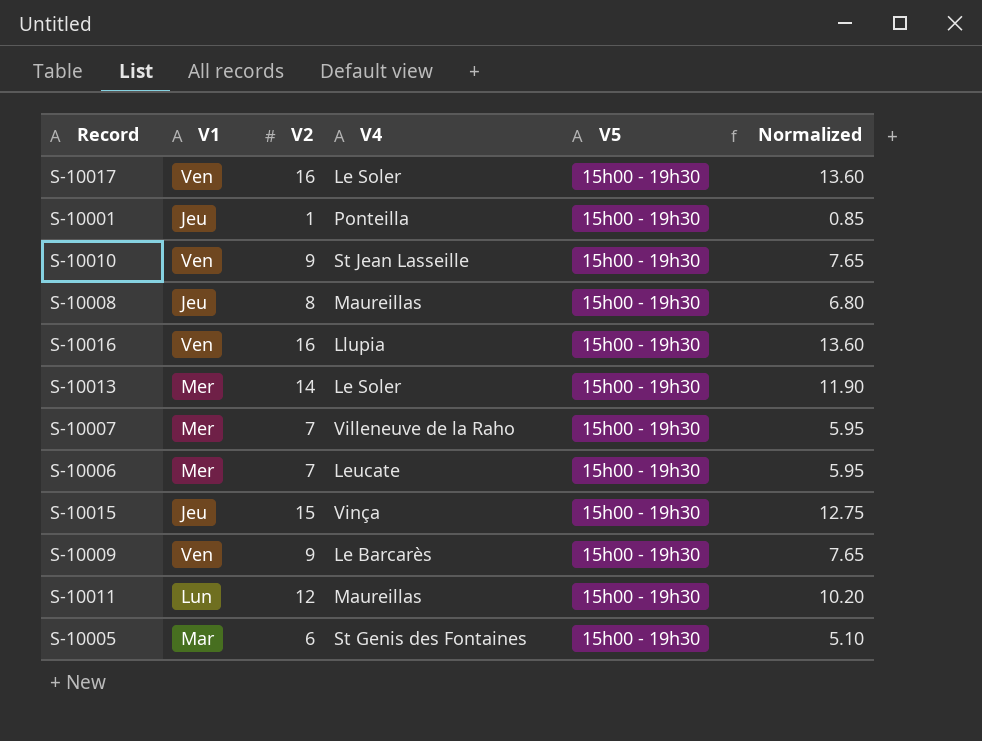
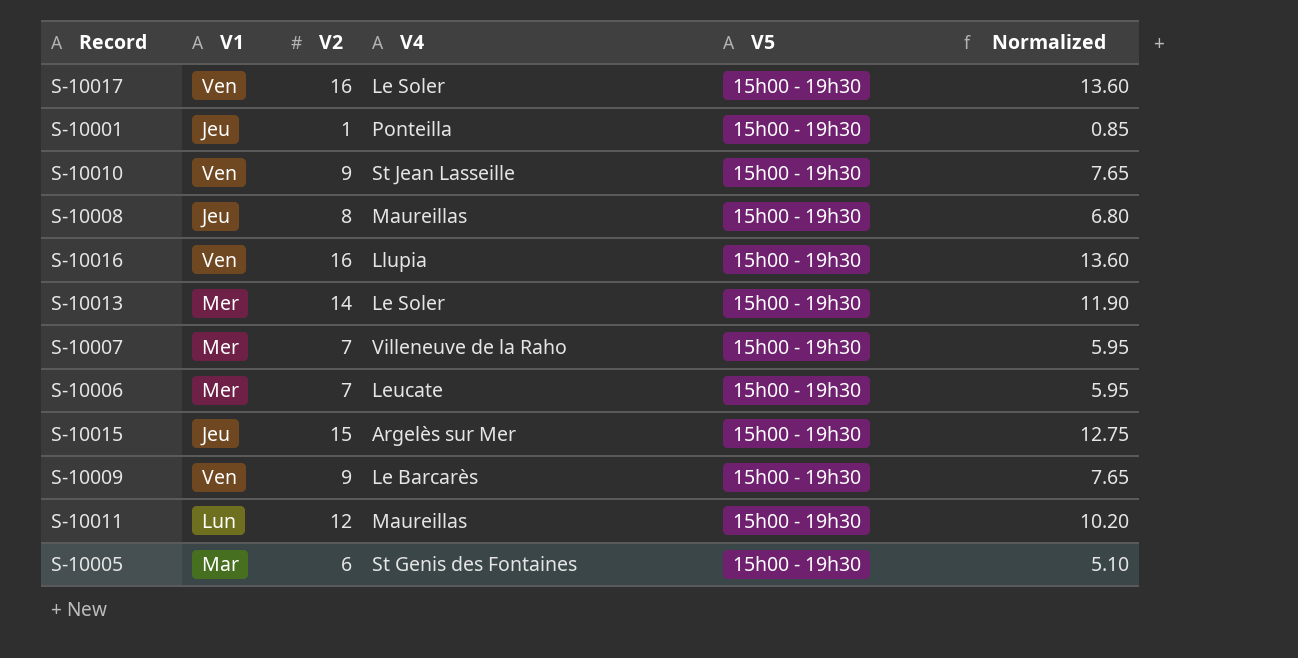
S-10015 | V4: Vinça -> Argelès sur Mer

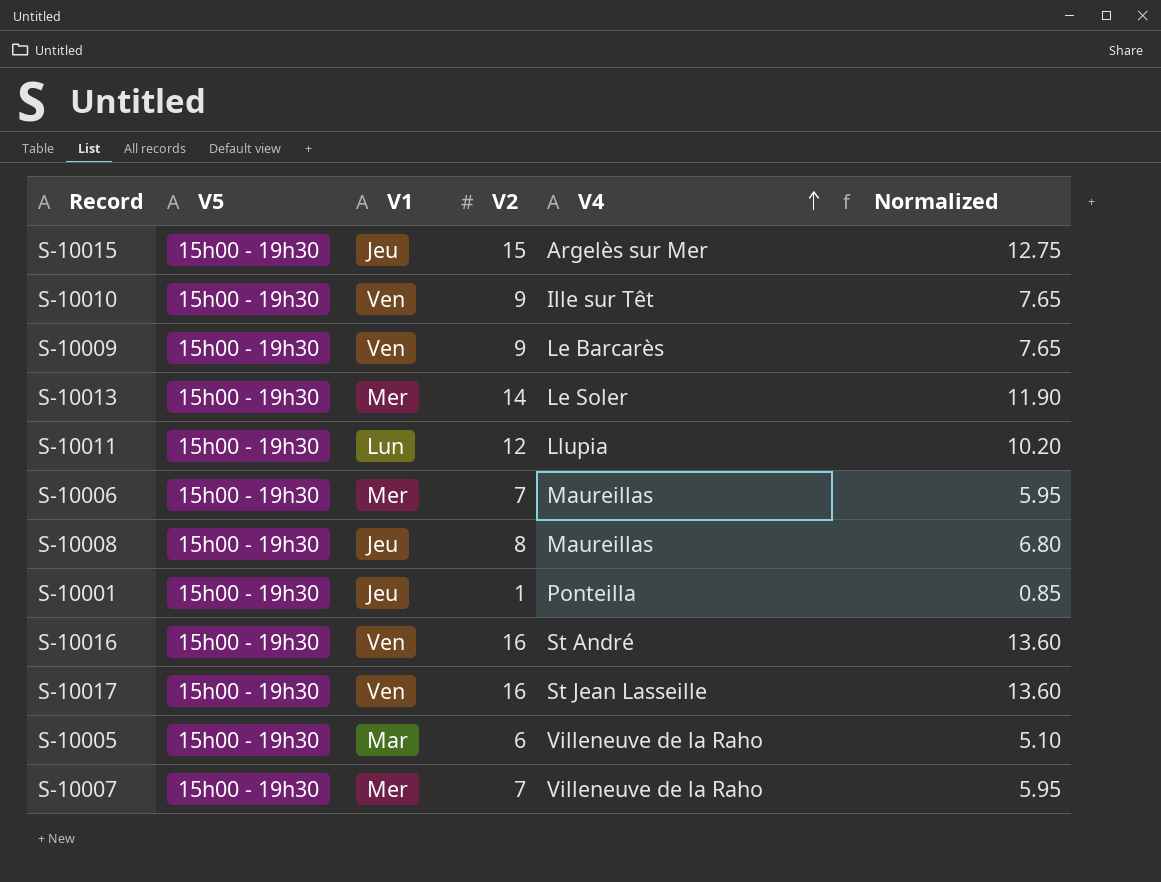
row order: none -> V4 ascending
column V5 | position: 5 -> 2
S-10010 | V4: St Jean Lasseille -> Ille sur Têt
S-10011 | V4: Maureillas -> Llupia
S-10006 | V4: Leucate -> Maureillas
S-10016 | V4: Llupia -> St André
S-10017 | V4: Le Soler -> St Jean Lasseille
S-10005 | V4: St Genis des Fontaines -> Villeneuve de la Raho

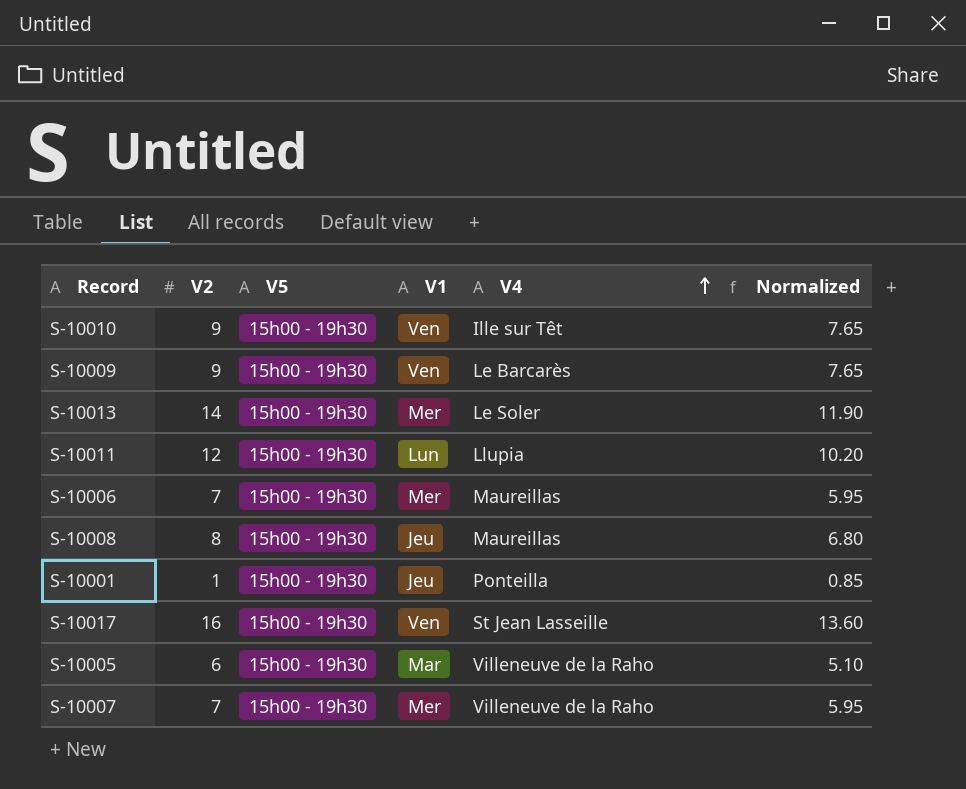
column V2 | position: 4 -> 2
row S-10015: 15h00 - 19h30 | Jeu | 15 | Argelès sur Mer | 12.75 -> none
row S-10016: 15h00 - 19h30 | Ven | 16 | St André | 13.60 -> none

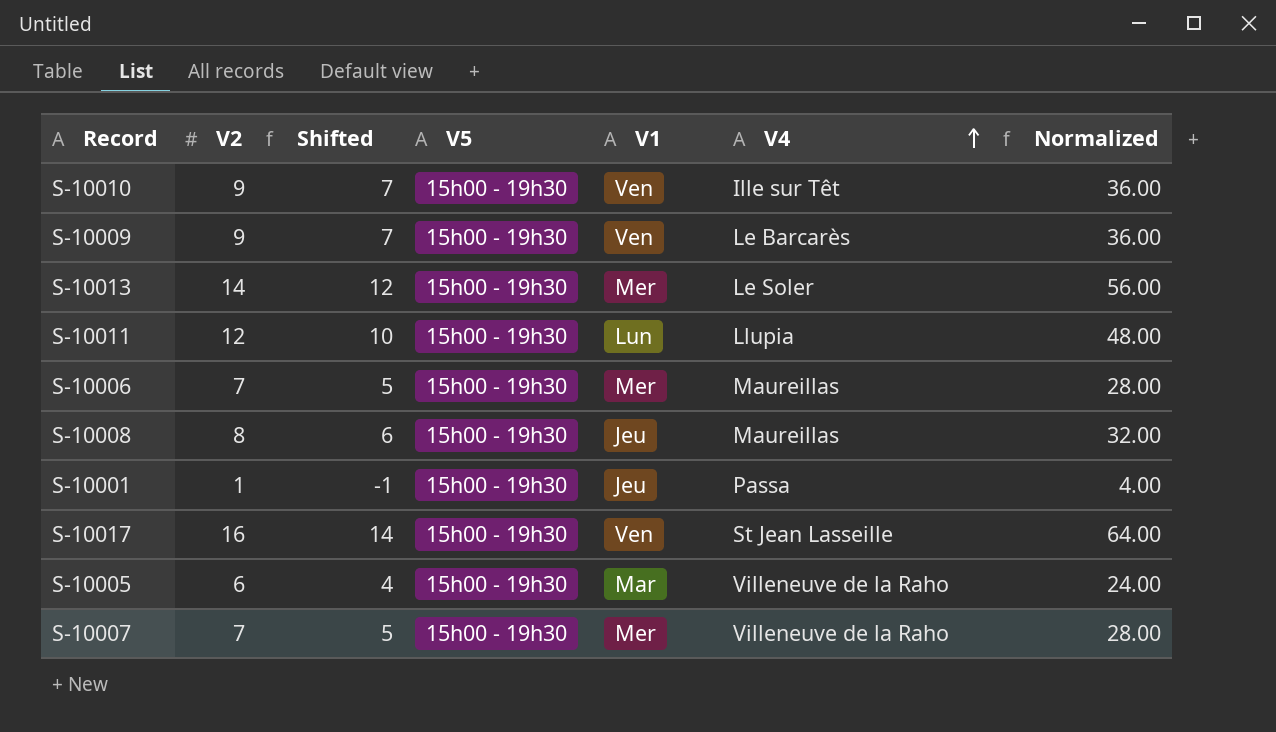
column Shifted | formula: none -> [V2] - 2
column Normalized | formula: [V2] * 0.85 -> [V2] * 4
S-10001 | V4: Ponteilla -> Passa

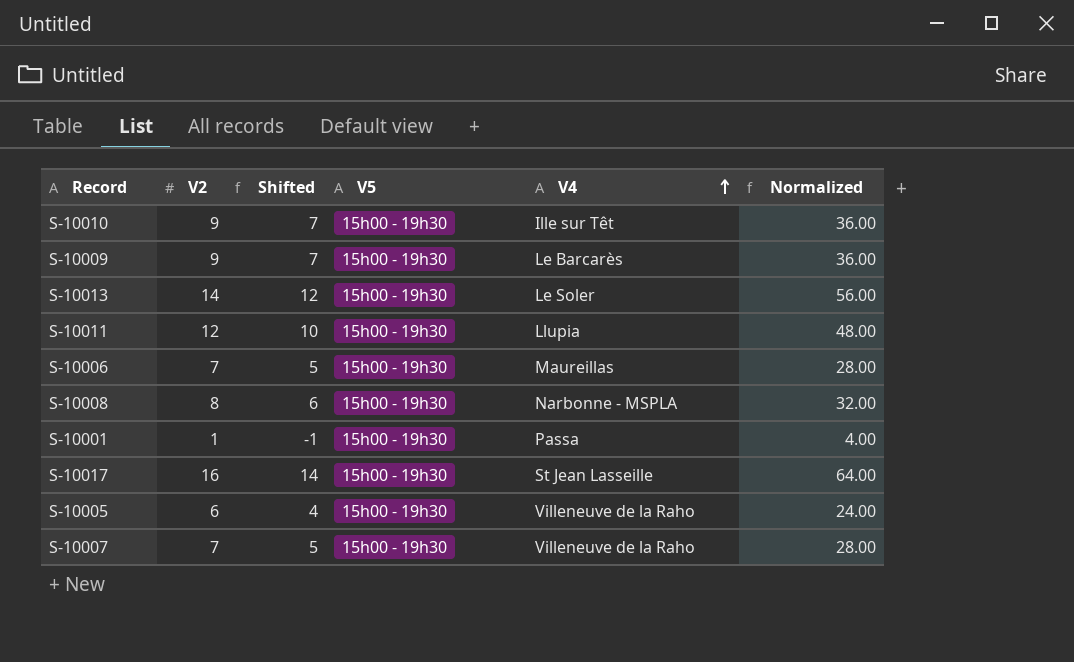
column V1 | position: 5 -> none
S-10008 | V4: Maureillas -> Narbonne - MSPLA

